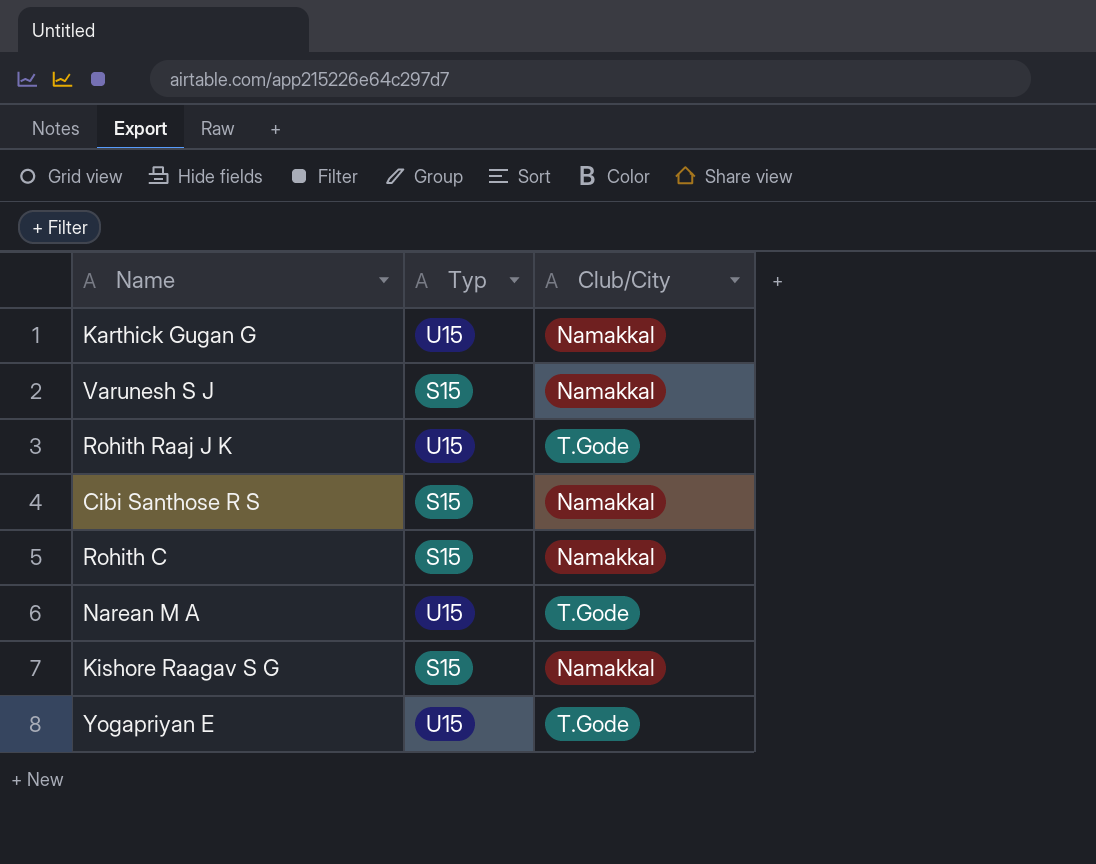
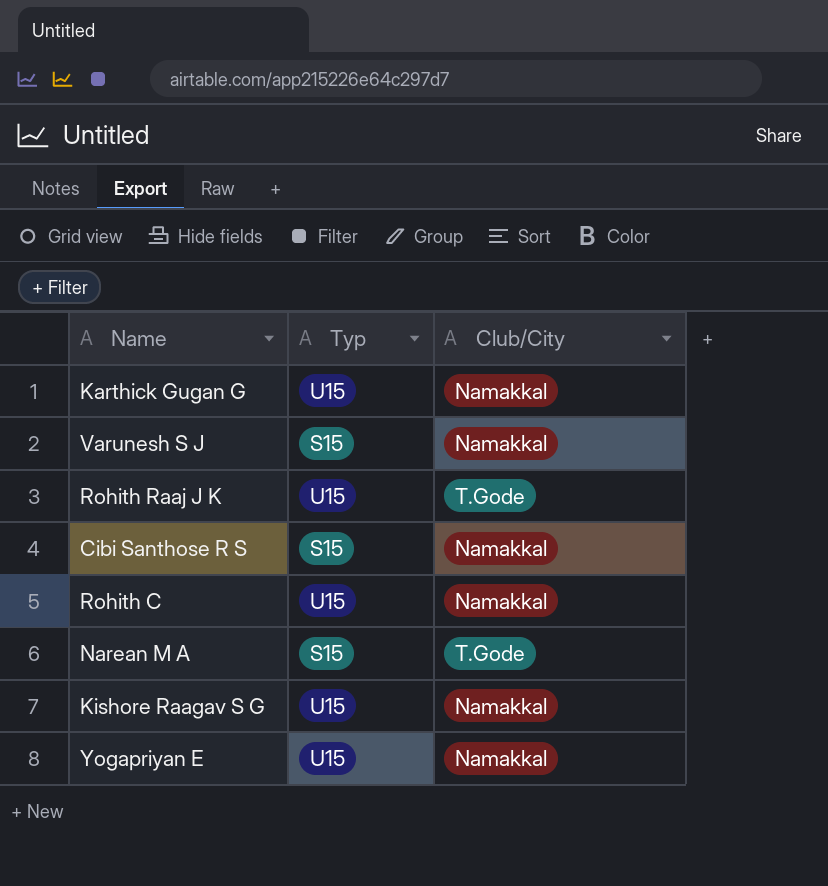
Rohith C | Typ: S15 -> U15
Narean M A | Typ: U15 -> S15
Kishore Raagav S G | Typ: S15 -> U15
Yogapriyan E | Club/City: T.Gode -> Namakkal

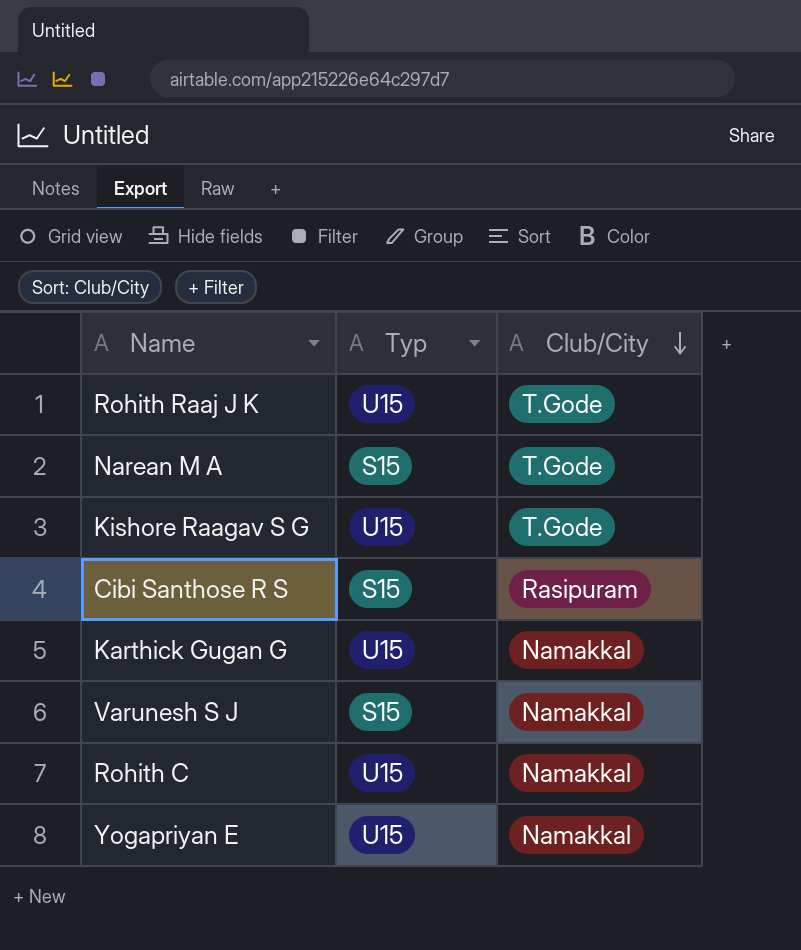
row order: none -> Club/City descending
Kishore Raagav S G | Club/City: Namakkal -> T.Gode
Cibi Santhose R S | Club/City: Namakkal -> Rasipuram

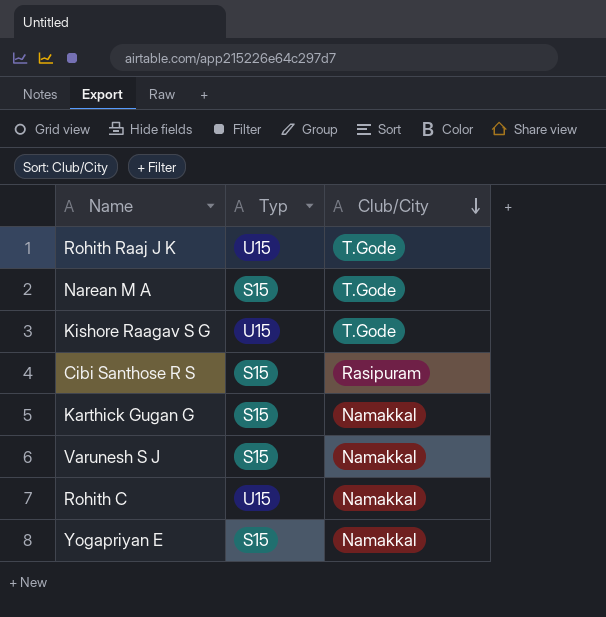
Karthick Gugan G | Typ: U15 -> S15
Yogapriyan E | Typ: U15 -> S15

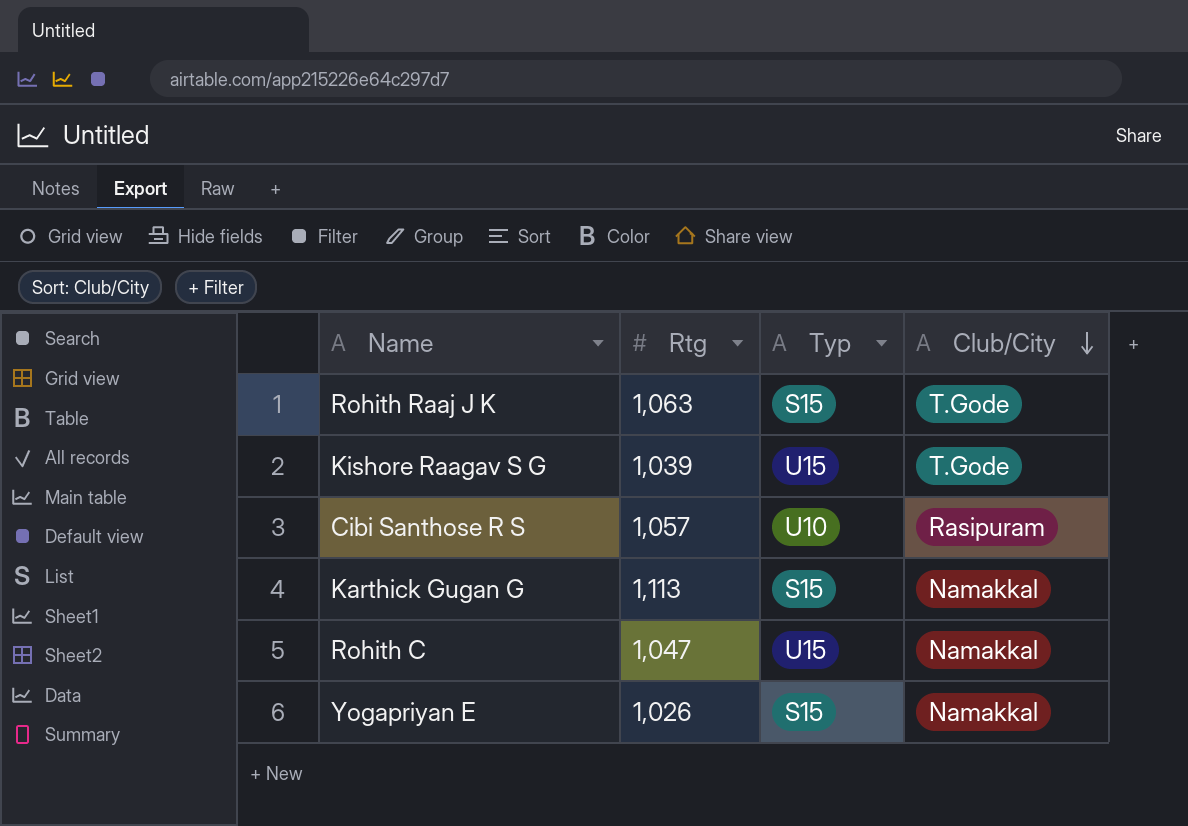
column Rtg | position: none -> 2
row Narean M A: S15 | T.Gode -> none
row Varunesh S J: S15 | Namakkal -> none
Rohith Raaj J K | Typ: U15 -> S15
Cibi Santhose R S | Typ: S15 -> U10

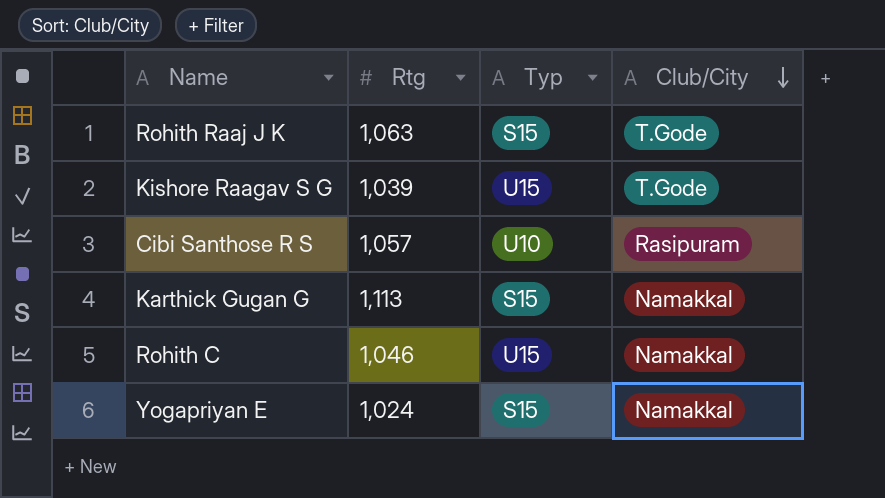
Rohith C | Rtg: 1,047 -> 1,046
Yogapriyan E | Rtg: 1,026 -> 1,024

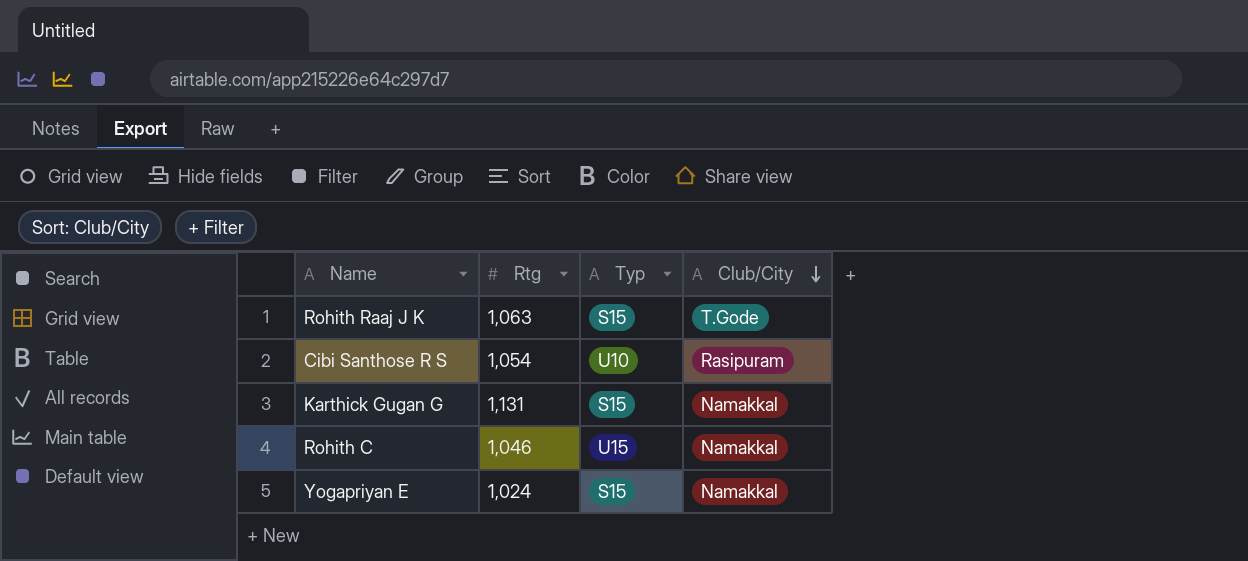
row Kishore Raagav S G: 1,039 | U15 | T.Gode -> none
Cibi Santhose R S | Rtg: 1,057 -> 1,054
Karthick Gugan G | Rtg: 1,113 -> 1,131

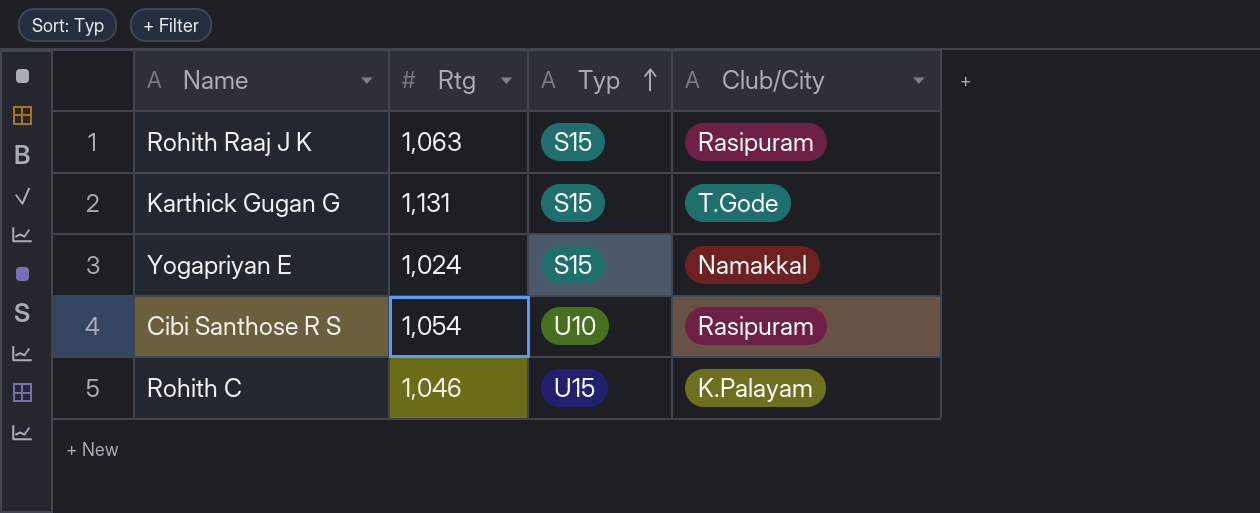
row order: Club/City descending -> Typ ascending
Rohith Raaj J K | Club/City: T.Gode -> Rasipuram
Karthick Gugan G | Club/City: Namakkal -> T.Gode
Rohith C | Club/City: Namakkal -> K.Palayam

